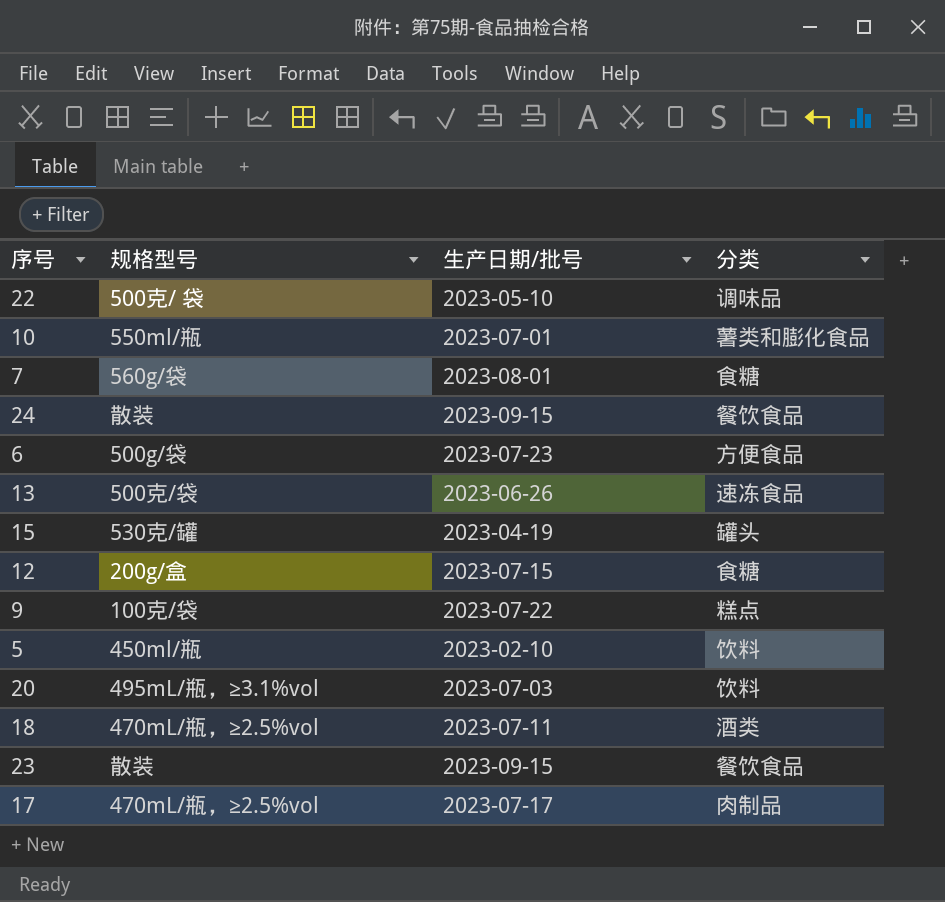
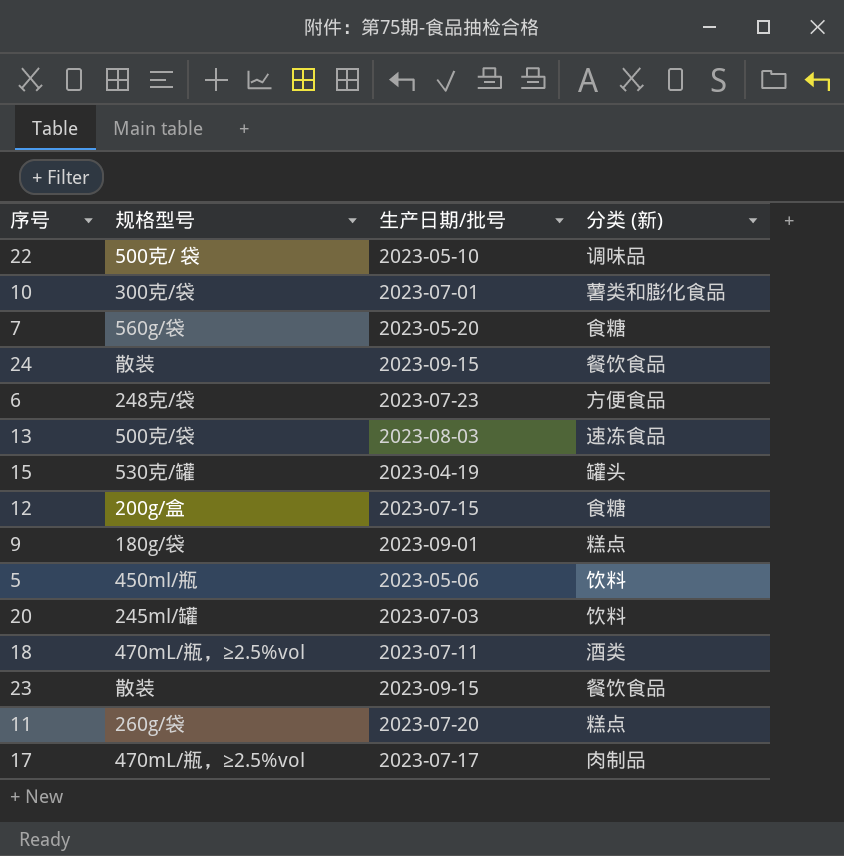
column name: 分类 -> 分类 (新)
10 | 规格型号: 550ml/瓶 -> 300克/袋
7 | 生产日期/批号: 2023-08-01 -> 2023-05-20
6 | 规格型号: 500g/袋 -> 248克/袋
13 | 生产日期/批号: 2023-06-26 -> 2023-08-03
9 | 规格型号: 100克/袋 -> 180g/袋
9 | 生产日期/批号: 2023-07-22 -> 2023-09-01
5 | 生产日期/批号: 2023-02-10 -> 2023-05-06
20 | 规格型号: 495mL/瓶，≥3.1%vol -> 245ml/罐
row 11: none -> 260g/袋 | 2023-07-20 | 糕点

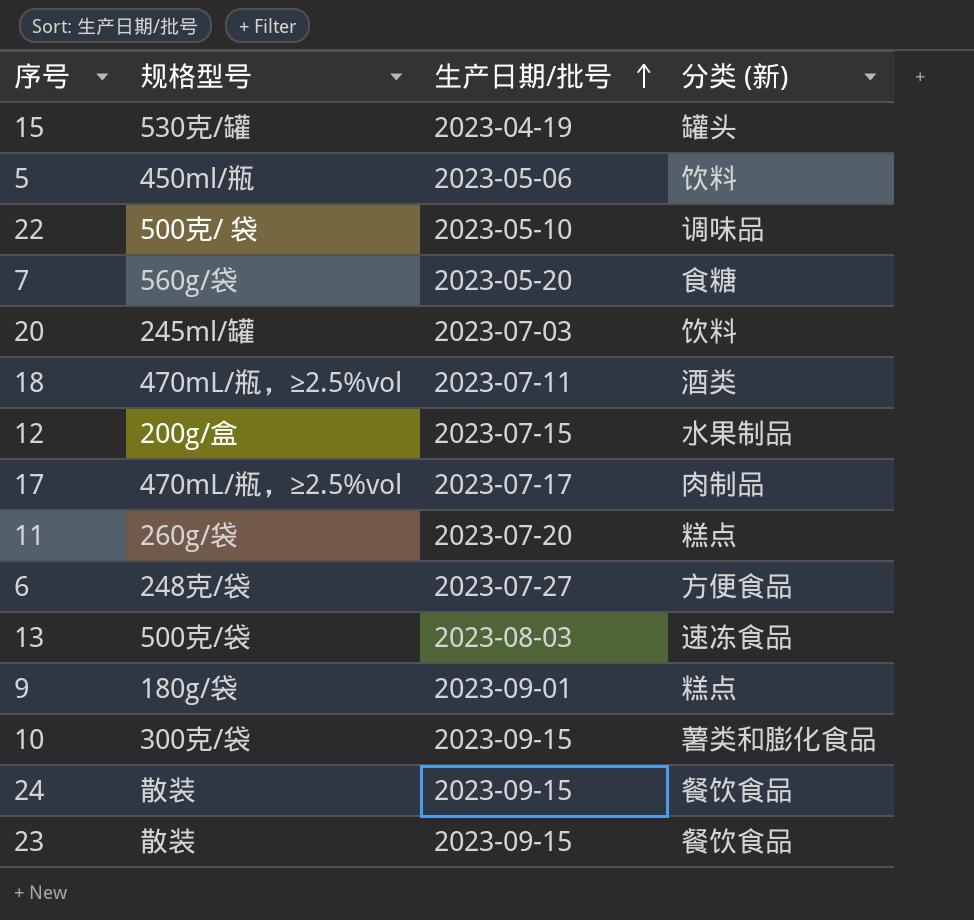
row order: none -> 生产日期/批号 ascending
12 | 分类 (新): 食糖 -> 水果制品
6 | 生产日期/批号: 2023-07-23 -> 2023-07-27
10 | 生产日期/批号: 2023-07-01 -> 2023-09-15

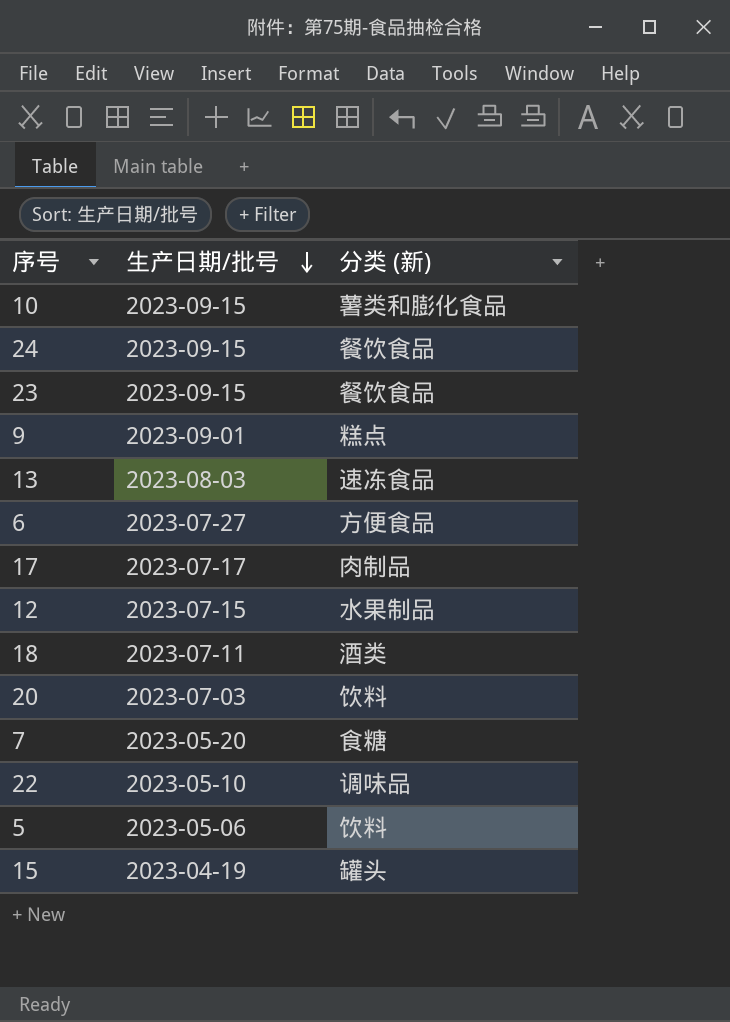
row order: 生产日期/批号 ascending -> 生产日期/批号 descending
column 规格型号 | position: 2 -> none
row 11: 260g/袋 | 2023-07-20 | 糕点 -> none

